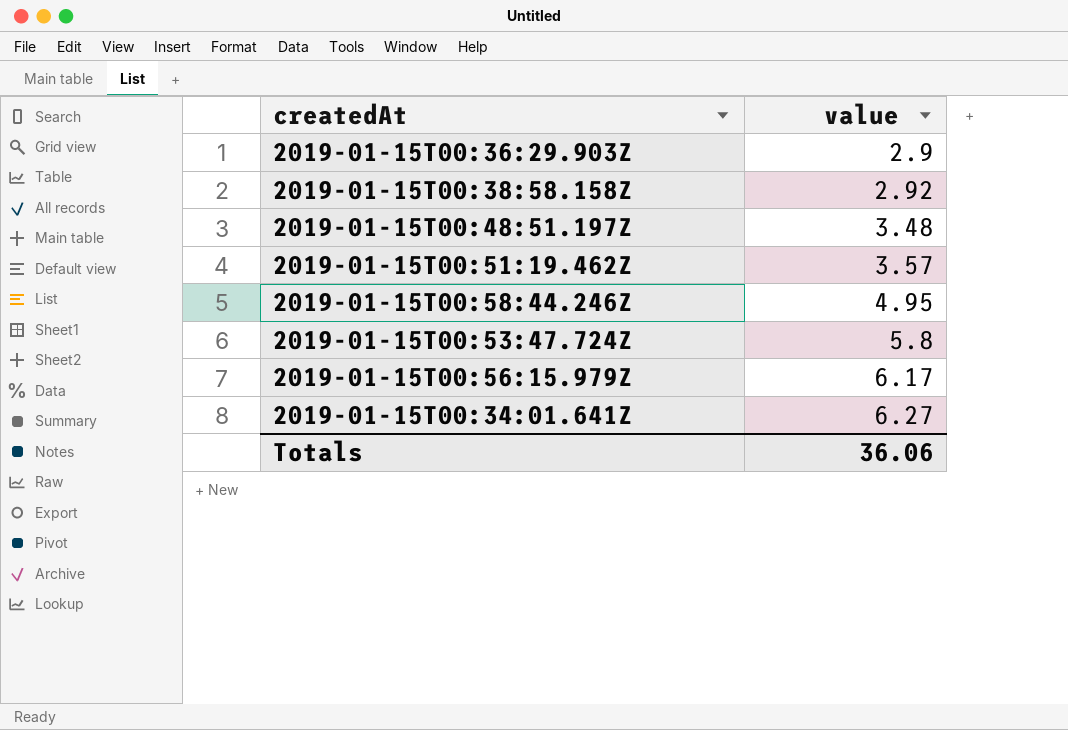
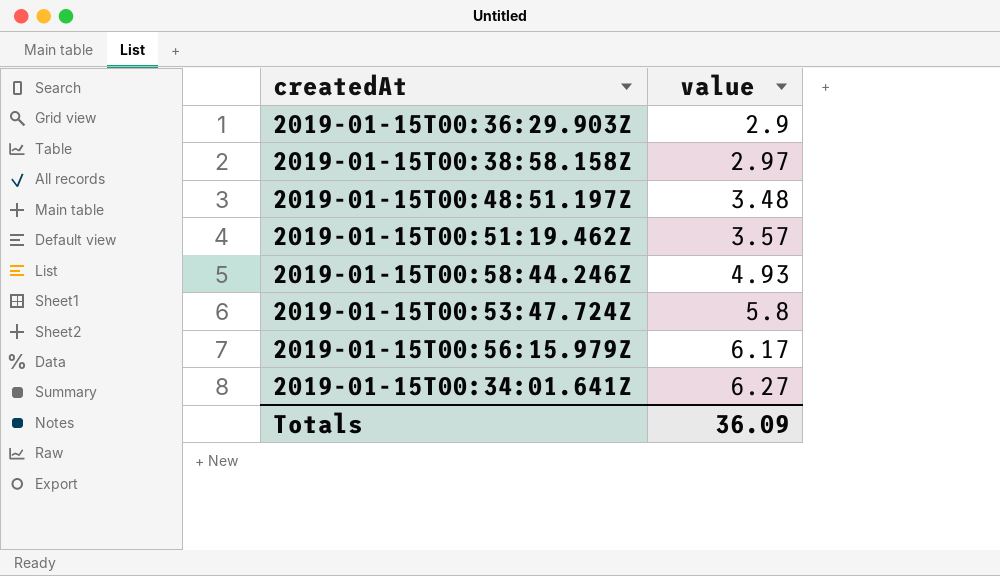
2019-01-15T00:38:58.158Z | value: 2.92 -> 2.97
2019-01-15T00:58:44.246Z | value: 4.95 -> 4.93
Totals | value: 36.06 -> 36.09

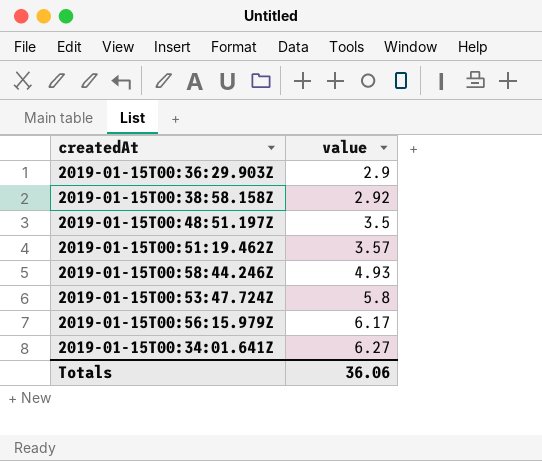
2019-01-15T00:38:58.158Z | value: 2.97 -> 2.92
2019-01-15T00:48:51.197Z | value: 3.48 -> 3.5
Totals | value: 36.09 -> 36.06

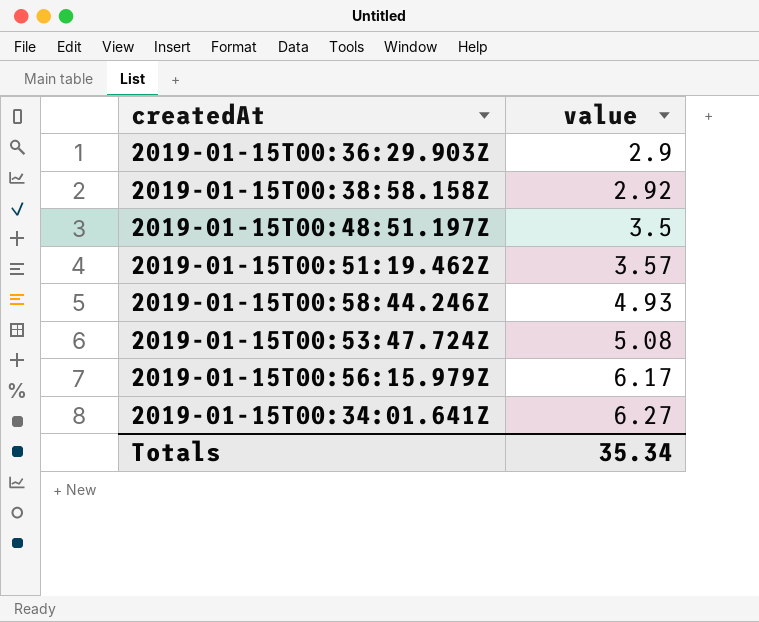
2019-01-15T00:53:47.724Z | value: 5.8 -> 5.08
Totals | value: 36.06 -> 35.34

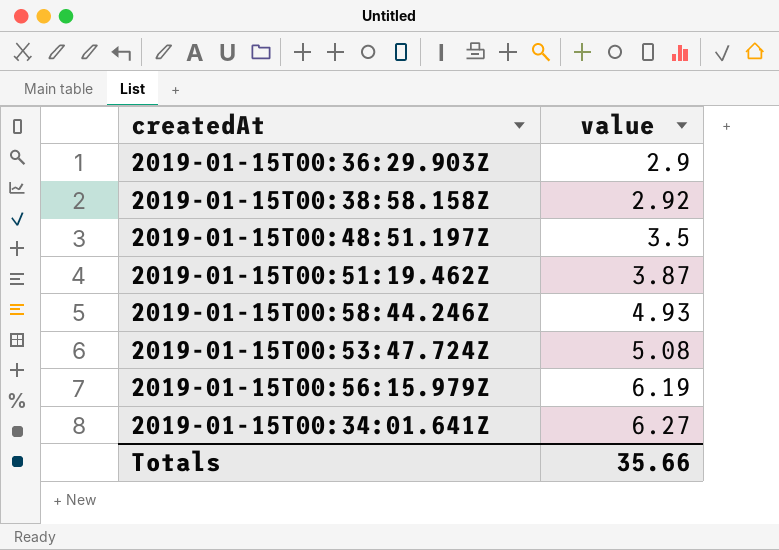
2019-01-15T00:51:19.462Z | value: 3.57 -> 3.87
2019-01-15T00:56:15.979Z | value: 6.17 -> 6.19
Totals | value: 35.34 -> 35.66

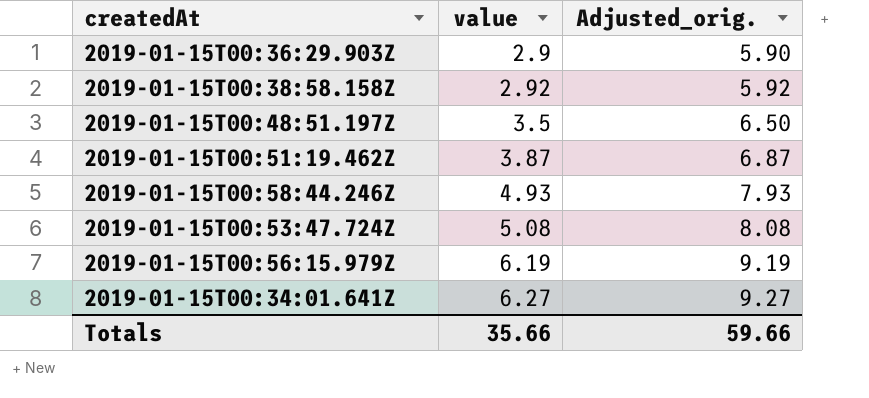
column Adjusted_orig. | formula: none -> [value] + 3

